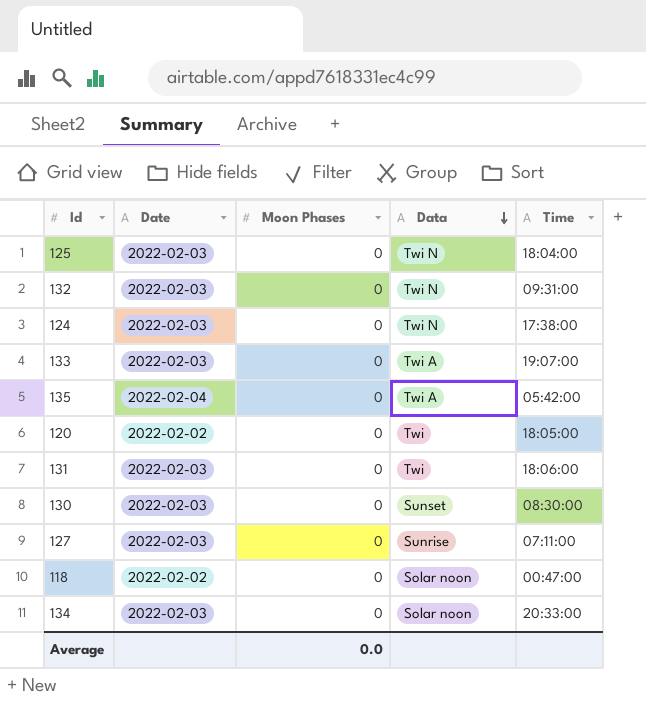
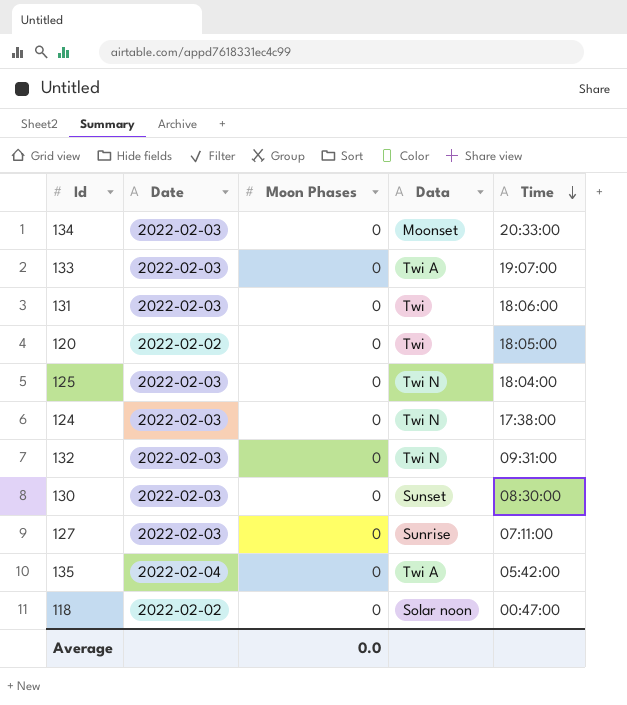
row order: Data descending -> Time descending
134 | Data: Solar noon -> Moonset

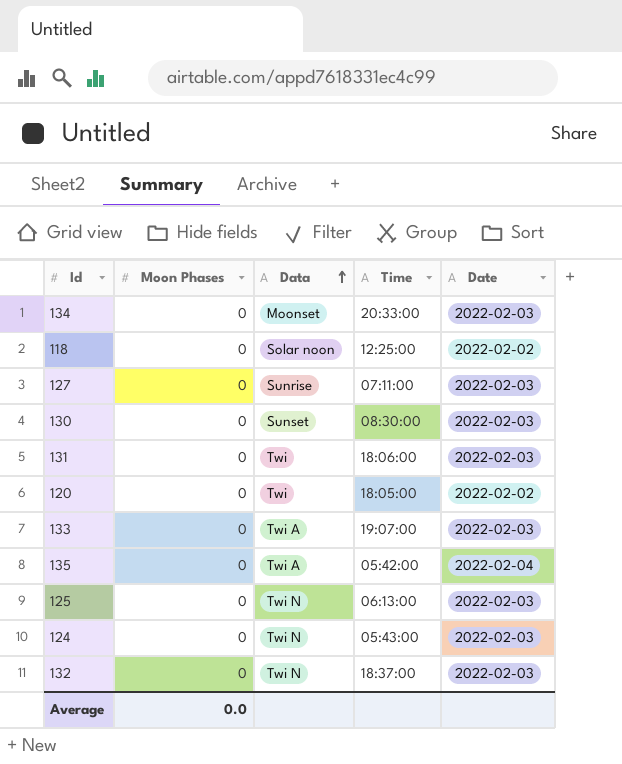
row order: Time descending -> Data ascending
column Date | position: 2 -> 5
118 | Time: 00:47:00 -> 12:25:00
125 | Time: 18:04:00 -> 06:13:00
124 | Time: 17:38:00 -> 05:43:00
132 | Time: 09:31:00 -> 18:37:00

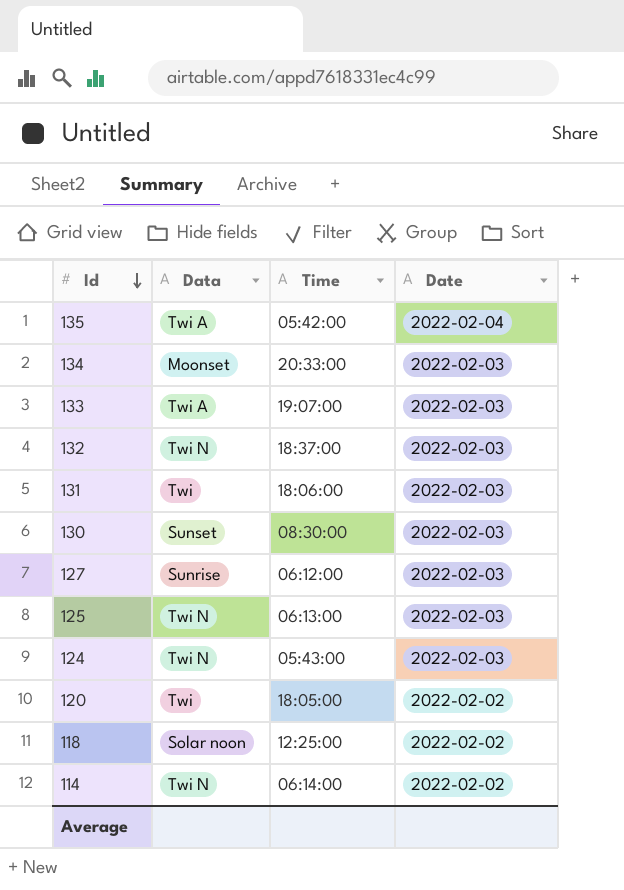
row order: Data ascending -> Id descending
column Moon Phases | position: 2 -> none
127 | Time: 07:11:00 -> 06:12:00
row 114: none -> Twi N | 06:14:00 | 2022-02-02

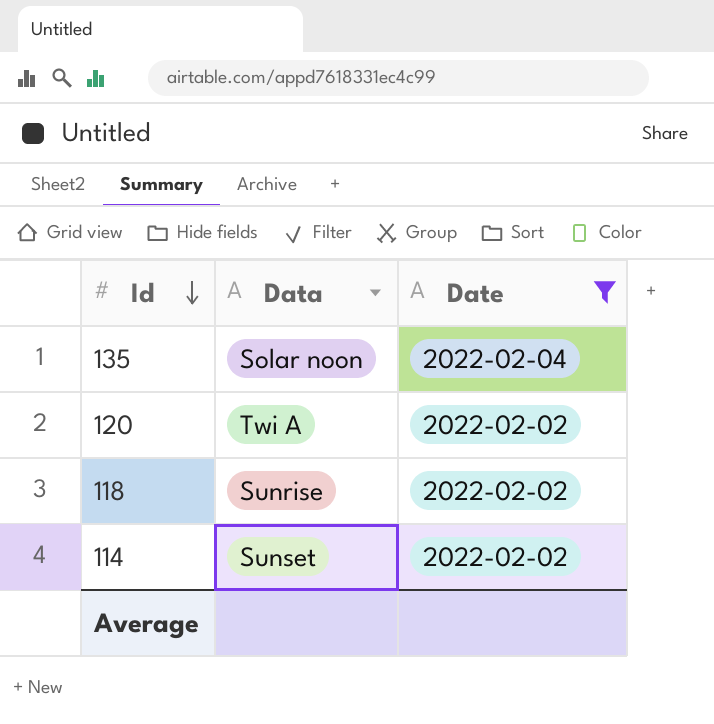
filter: none -> Date != 2022-02-03
column Time | position: 3 -> none
135 | Data: Twi A -> Solar noon
120 | Data: Twi -> Twi A
118 | Data: Solar noon -> Sunrise
114 | Data: Twi N -> Sunset

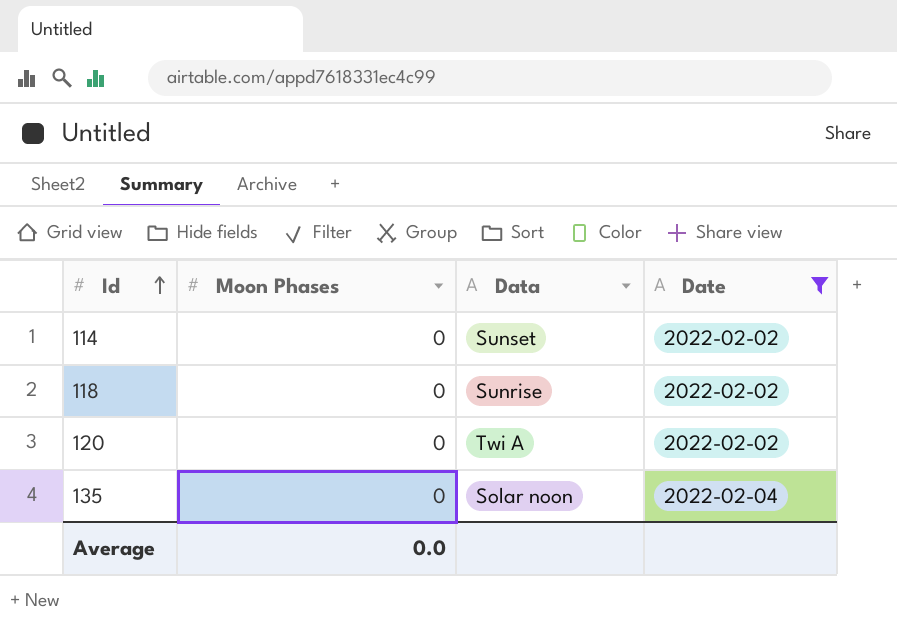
row order: Id descending -> Id ascending
column Moon Phases | position: none -> 2

